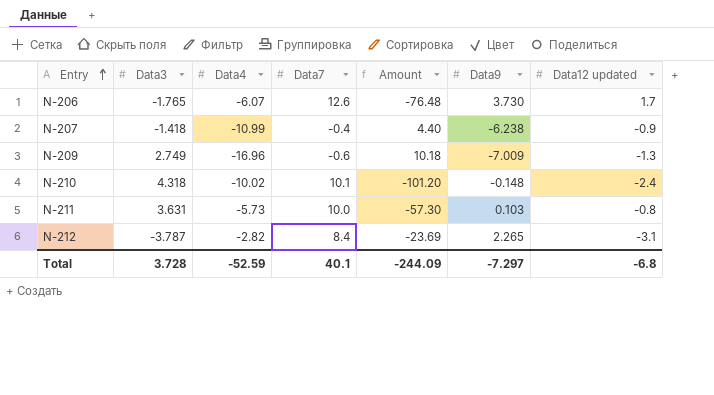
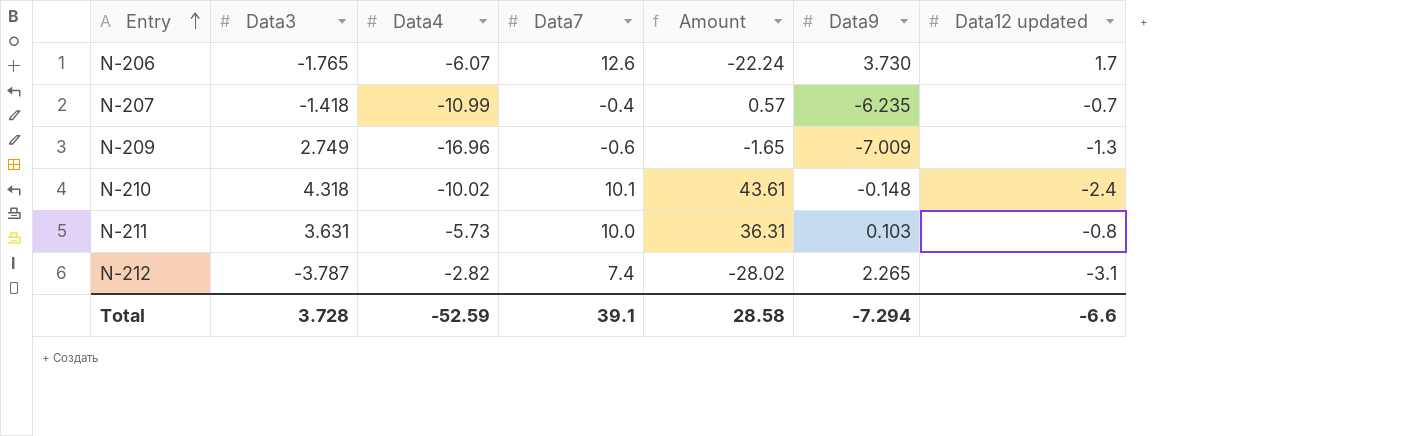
column Amount | formula: [Data4] * [Data7] -> [Data3] * [Data7]
N-207 | Data9: -6.238 -> -6.235
N-207 | Data12 updated: -0.9 -> -0.7
N-212 | Data7: 8.4 -> 7.4
Total | Data7: 40.1 -> 39.1
Total | Amount: -244.09 -> 28.58
Total | Data9: -7.297 -> -7.294
Total | Data12 updated: -6.8 -> -6.6

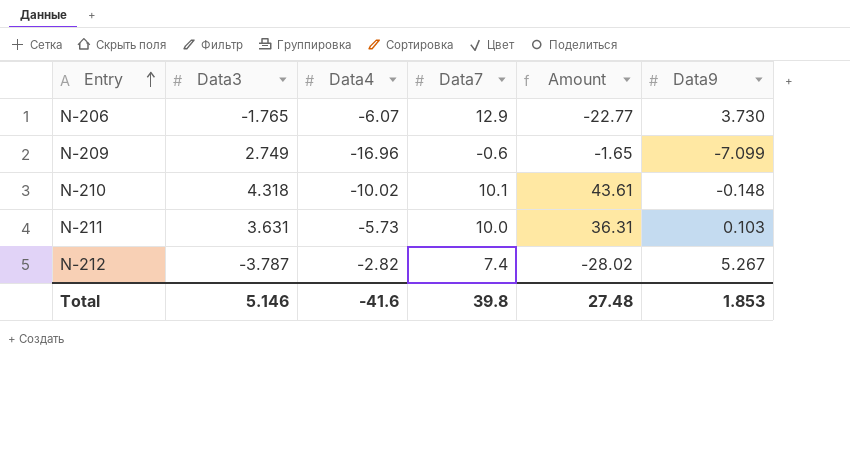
column Data12 updated | position: 7 -> none
row N-207: -1.418 | -10.99 | -0.4 | 0.57 | -6.235 | -0.7 -> none
N-206 | Data7: 12.6 -> 12.9
N-206 | Amount: -22.24 -> -22.77
N-209 | Data9: -7.009 -> -7.099
N-212 | Data9: 2.265 -> 5.267
Total | Data3: 3.728 -> 5.146
Total | Data4: -52.59 -> -41.6
Total | Data7: 39.1 -> 39.8
Total | Amount: 28.58 -> 27.48
Total | Data9: -7.294 -> 1.853

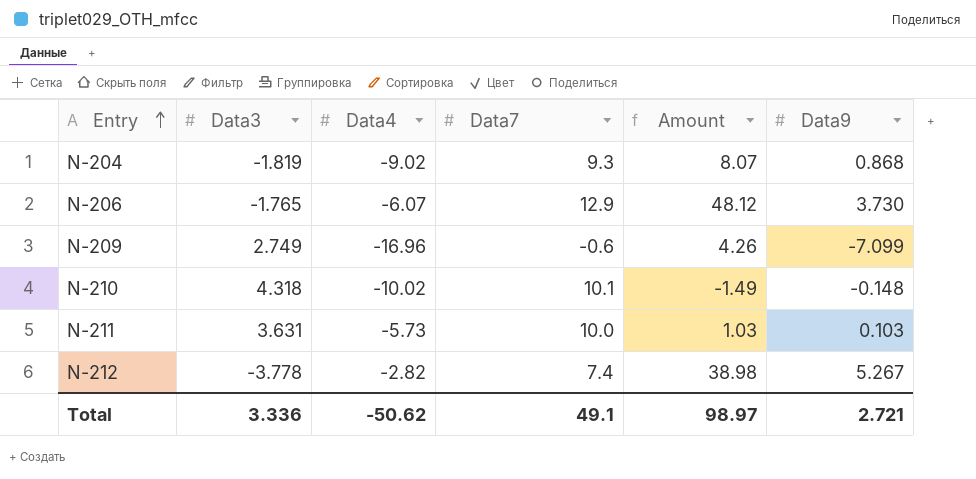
column Amount | formula: [Data3] * [Data7] -> [Data7] * [Data9]
row N-204: none -> -1.819 | -9.02 | 9.3 | 8.07 | 0.868
N-212 | Data3: -3.787 -> -3.778
Total | Data3: 5.146 -> 3.336
Total | Data4: -41.6 -> -50.62
Total | Data7: 39.8 -> 49.1
Total | Amount: 27.48 -> 98.97
Total | Data9: 1.853 -> 2.721

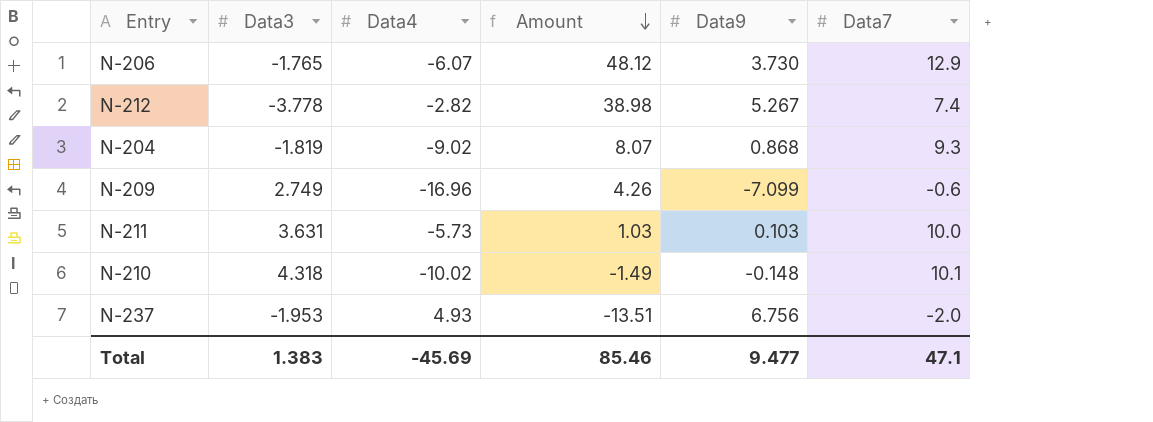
row order: Entry ascending -> Amount descending
column Data7 | position: 4 -> 6
row N-237: none -> -1.953 | 4.93 | -13.51 | 6.756 | -2.0
Total | Data3: 3.336 -> 1.383
Total | Data4: -50.62 -> -45.69
Total | Amount: 98.97 -> 85.46
Total | Data9: 2.721 -> 9.477
Total | Data7: 49.1 -> 47.1

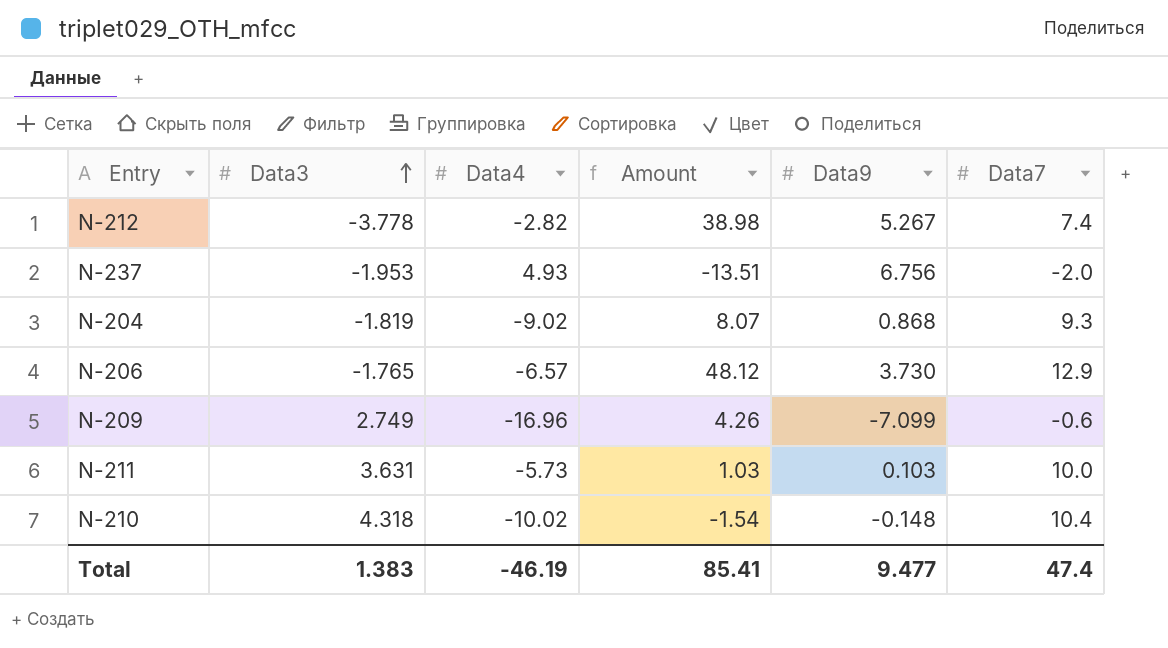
row order: Amount descending -> Data3 ascending
N-206 | Data4: -6.07 -> -6.57
N-210 | Amount: -1.49 -> -1.54
N-210 | Data7: 10.1 -> 10.4
Total | Data4: -45.69 -> -46.19
Total | Amount: 85.46 -> 85.41
Total | Data7: 47.1 -> 47.4

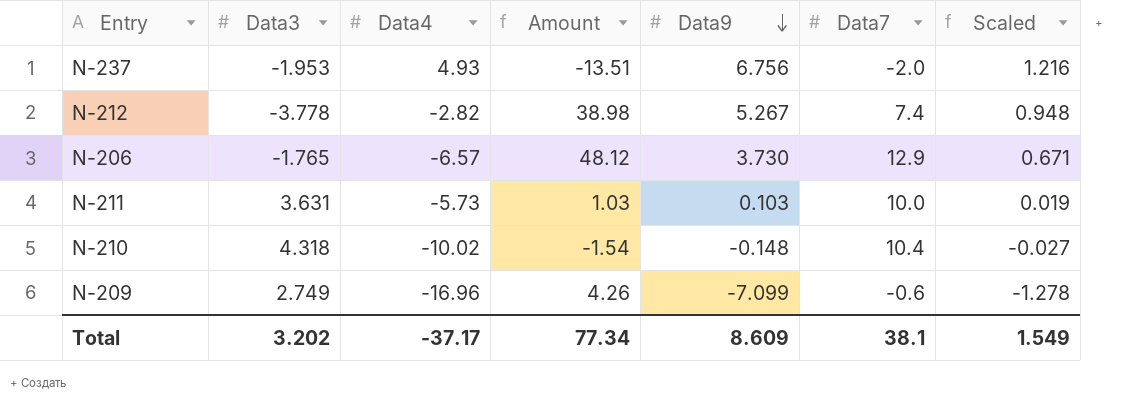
row order: Data3 ascending -> Data9 descending
column Scaled | formula: none -> [Data9] * 0.18
row N-204: -1.819 | -9.02 | 8.07 | 0.868 | 9.3 -> none
Total | Data3: 1.383 -> 3.202
Total | Data4: -46.19 -> -37.17
Total | Amount: 85.41 -> 77.34
Total | Data9: 9.477 -> 8.609
Total | Data7: 47.4 -> 38.1

